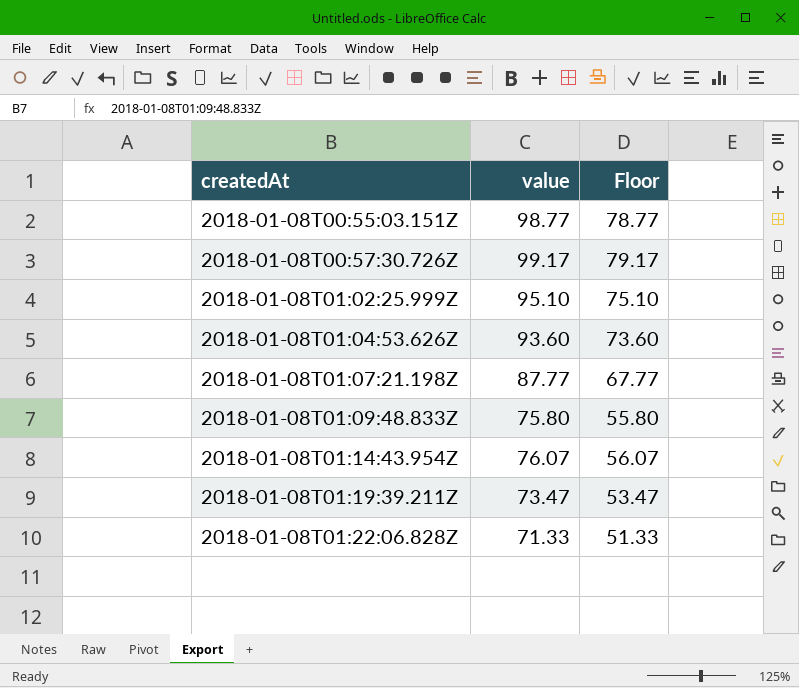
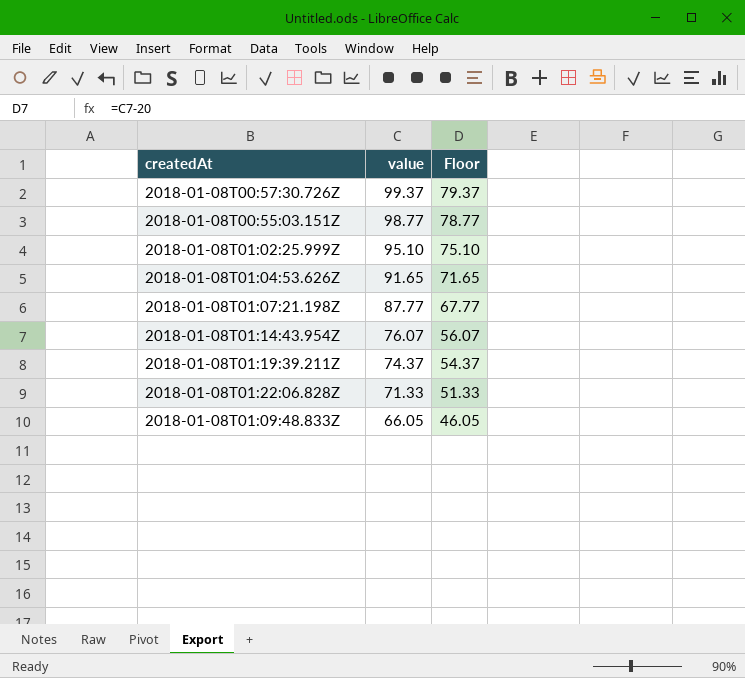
row order: createdAt ascending -> value descending
2018-01-08T00:57:30.726Z | value: 99.17 -> 99.37
2018-01-08T00:57:30.726Z | Floor: 79.17 -> 79.37
2018-01-08T01:04:53.626Z | value: 93.60 -> 91.65
2018-01-08T01:04:53.626Z | Floor: 73.60 -> 71.65
2018-01-08T01:19:39.211Z | value: 73.47 -> 74.37
2018-01-08T01:19:39.211Z | Floor: 53.47 -> 54.37
2018-01-08T01:09:48.833Z | value: 75.80 -> 66.05
2018-01-08T01:09:48.833Z | Floor: 55.80 -> 46.05

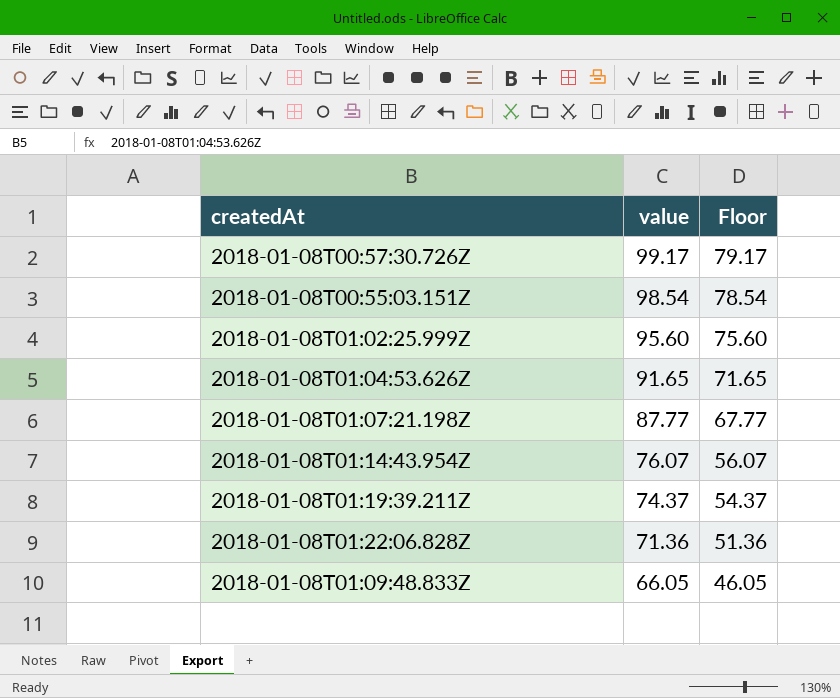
2018-01-08T00:57:30.726Z | value: 99.37 -> 99.17
2018-01-08T00:57:30.726Z | Floor: 79.37 -> 79.17
2018-01-08T00:55:03.151Z | value: 98.77 -> 98.54
2018-01-08T00:55:03.151Z | Floor: 78.77 -> 78.54
2018-01-08T01:02:25.999Z | value: 95.10 -> 95.60
2018-01-08T01:02:25.999Z | Floor: 75.10 -> 75.60
2018-01-08T01:22:06.828Z | value: 71.33 -> 71.36
2018-01-08T01:22:06.828Z | Floor: 51.33 -> 51.36

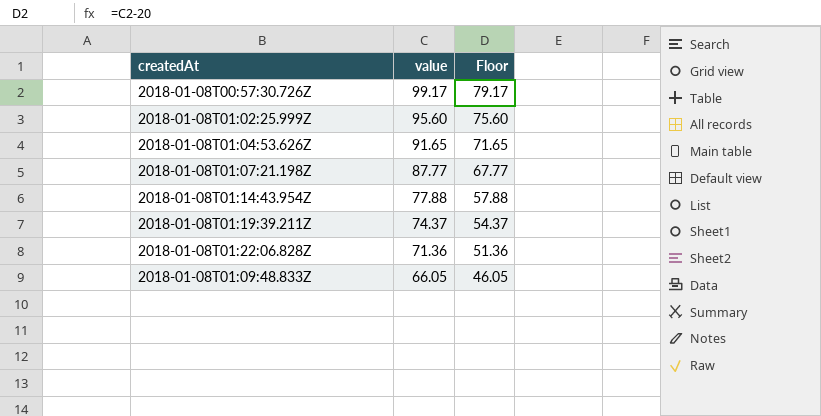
row 2018-01-08T00:55:03.151Z: 98.54 | 78.54 -> none
2018-01-08T01:14:43.954Z | value: 76.07 -> 77.88
2018-01-08T01:14:43.954Z | Floor: 56.07 -> 57.88

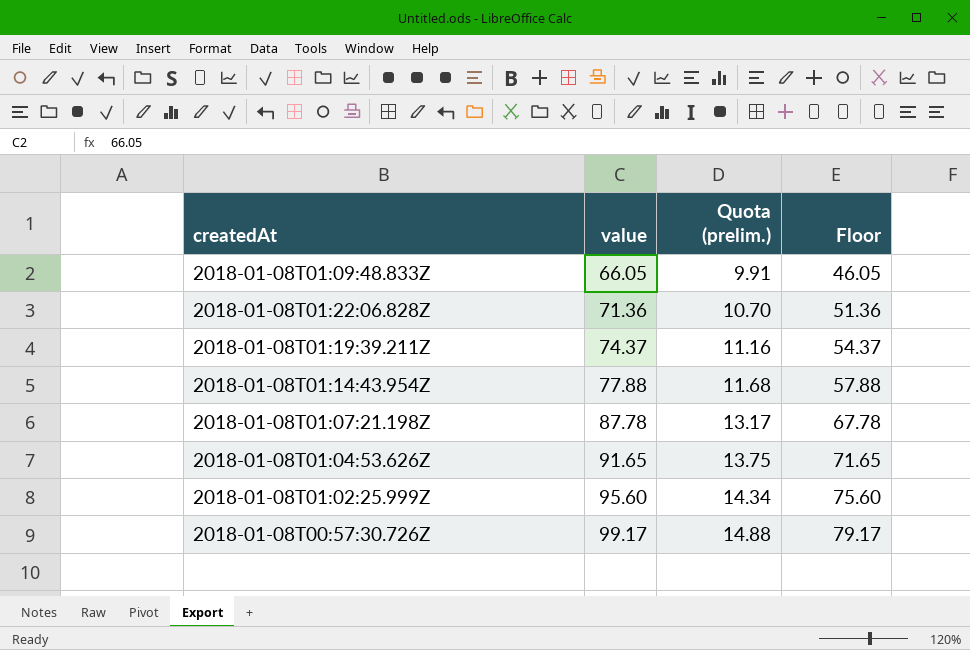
row order: value descending -> value ascending
column Quota (prelim.) | formula: none -> [value] * 0.15
2018-01-08T01:07:21.198Z | value: 87.77 -> 87.78
2018-01-08T01:07:21.198Z | Floor: 67.77 -> 67.78

